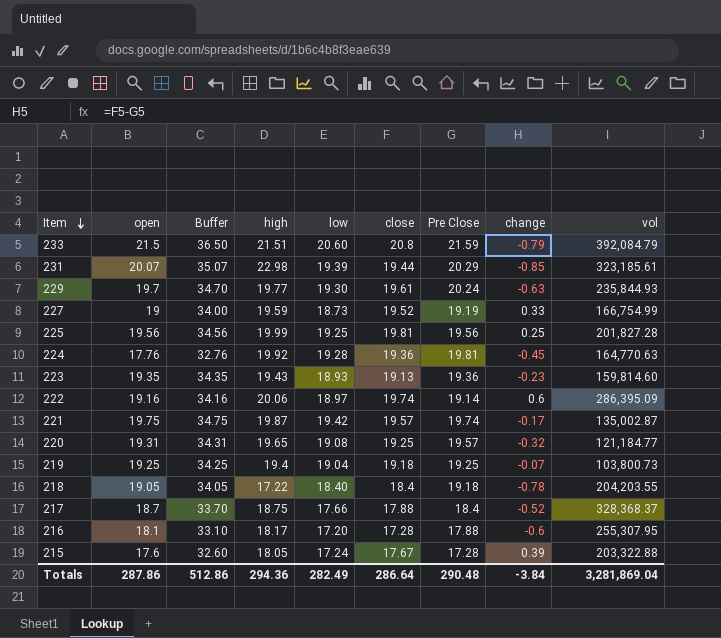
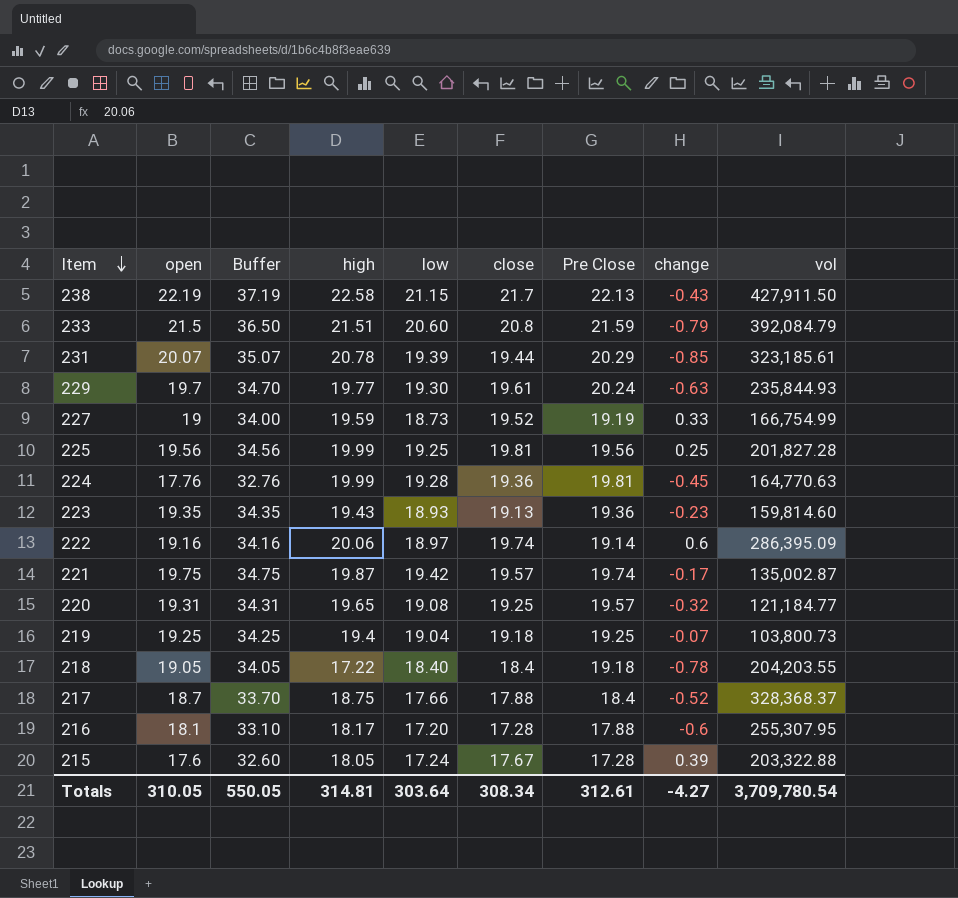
row 238: none -> 22.19 | 37.19 | 22.58 | 21.15 | 21.7 | 22.13 | -0.43 | 427,911.50
231 | high: 22.98 -> 20.78
224 | high: 19.92 -> 19.99
Totals | open: 287.86 -> 310.05
Totals | Buffer: 512.86 -> 550.05
Totals | high: 294.36 -> 314.81
Totals | low: 282.49 -> 303.64
Totals | close: 286.64 -> 308.34
Totals | Pre Close: 290.48 -> 312.61
Totals | change: -3.84 -> -4.27
Totals | vol: 3,281,869.04 -> 3,709,780.54

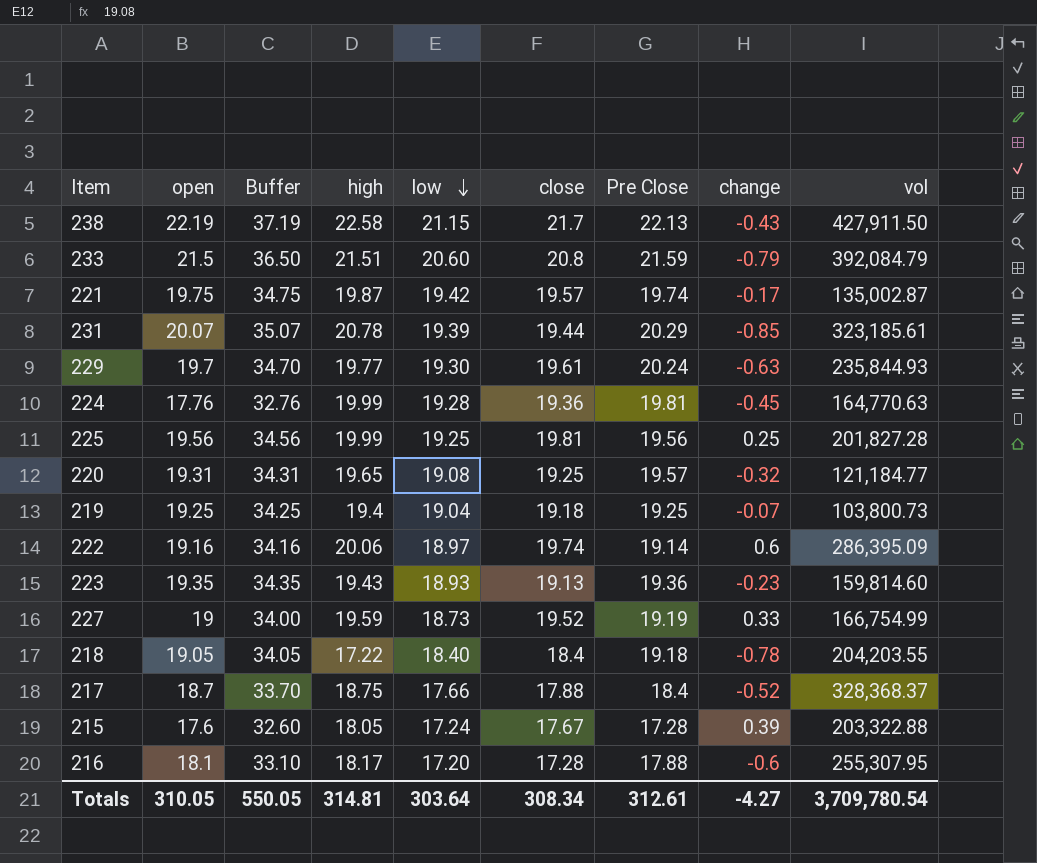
row order: Item descending -> low descending

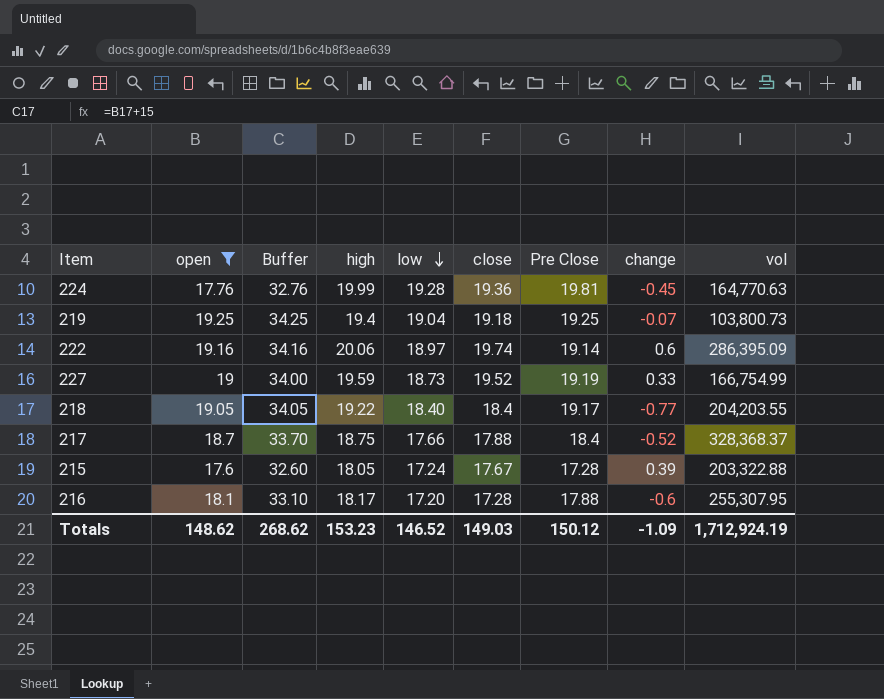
filter: none -> open <= 19.25
218 | high: 17.22 -> 19.22
218 | Pre Close: 19.18 -> 19.17
218 | change: -0.78 -> -0.77
Totals | open: 310.05 -> 148.62
Totals | Buffer: 550.05 -> 268.62
Totals | high: 314.81 -> 153.23
Totals | low: 303.64 -> 146.52
Totals | close: 308.34 -> 149.03
Totals | Pre Close: 312.61 -> 150.12
Totals | change: -4.27 -> -1.09
Totals | vol: 3,709,780.54 -> 1,712,924.19

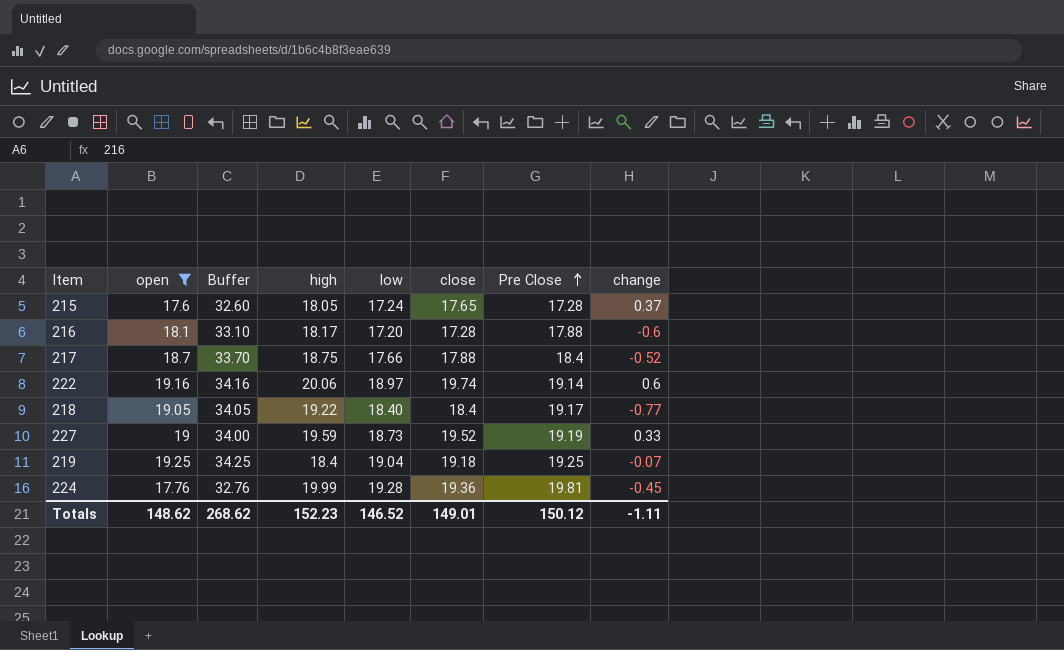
row order: low descending -> Pre Close ascending
column vol | position: 9 -> none
215 | close: 17.67 -> 17.65
215 | change: 0.39 -> 0.37
219 | high: 19.4 -> 18.4
Totals | high: 153.23 -> 152.23
Totals | close: 149.03 -> 149.01
Totals | change: -1.09 -> -1.11

